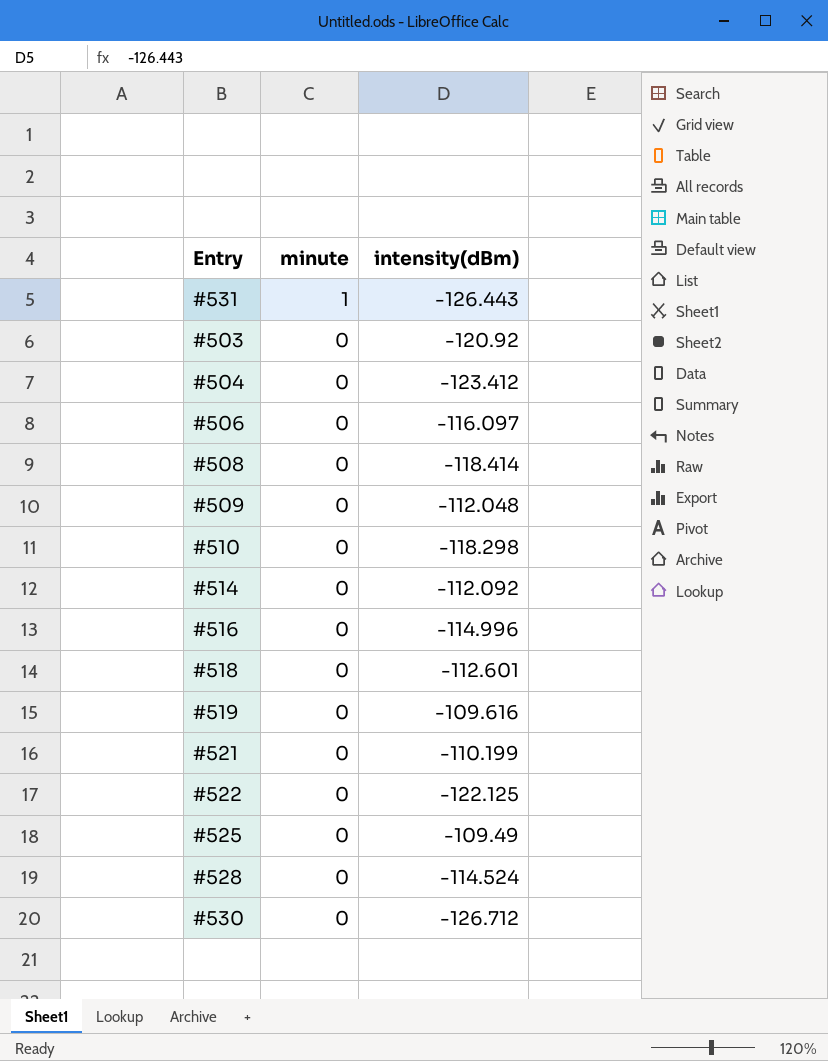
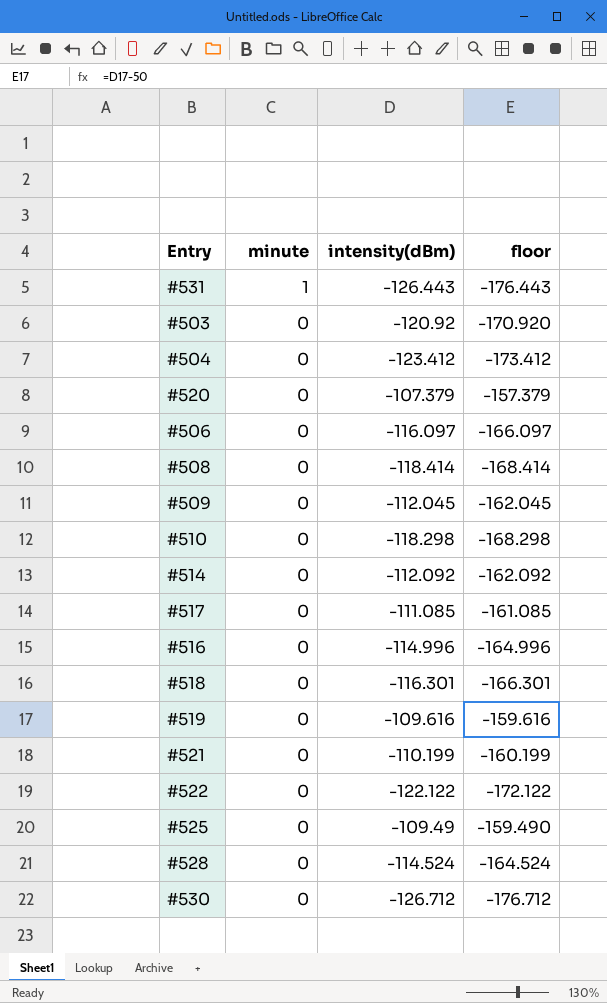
column floor | formula: none -> [intensity(dBm)] - 50
row #520: none -> 0 | -107.379 | -157.379
#509 | intensity(dBm): -112.048 -> -112.045
row #517: none -> 0 | -111.085 | -161.085
#518 | intensity(dBm): -112.601 -> -116.301
#522 | intensity(dBm): -122.125 -> -122.122

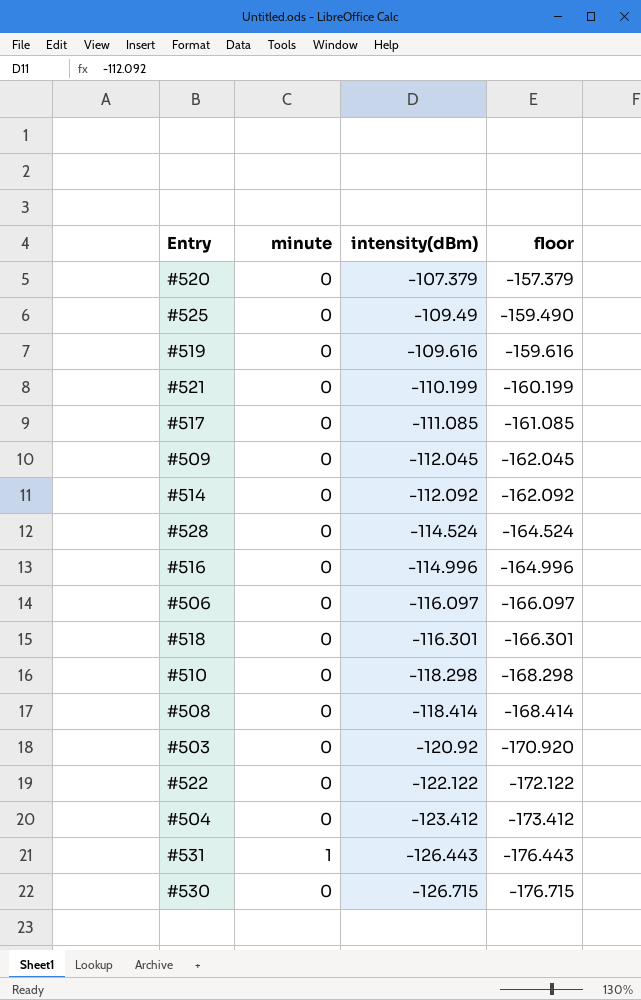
row order: minute descending -> intensity(dBm) descending
#530 | intensity(dBm): -126.712 -> -126.715
#530 | floor: -176.712 -> -176.715

